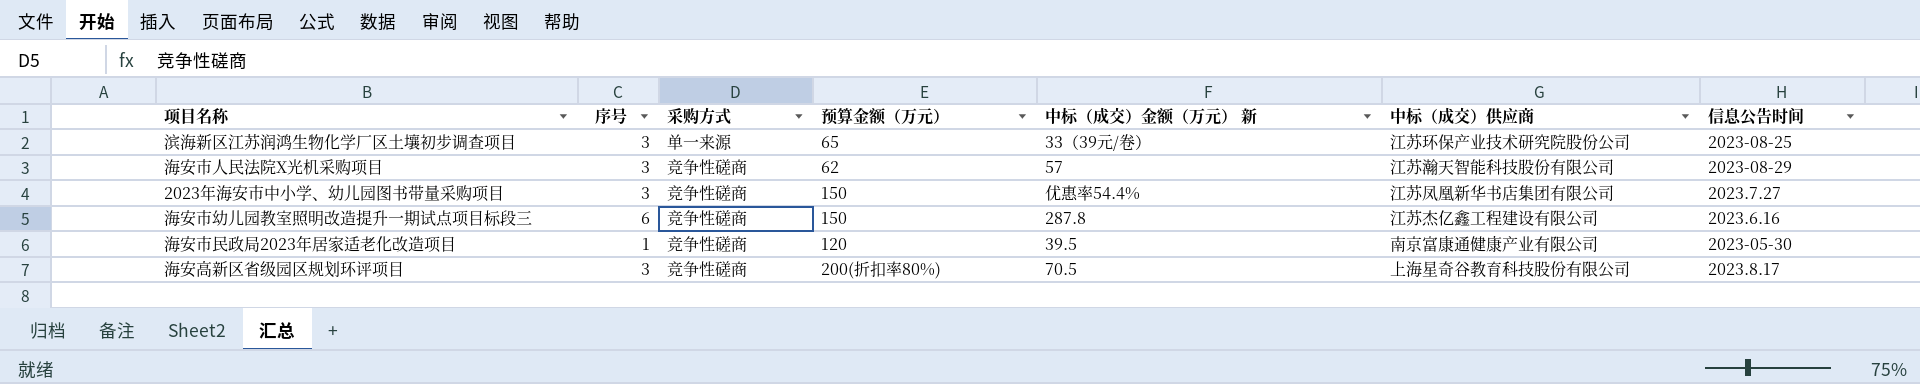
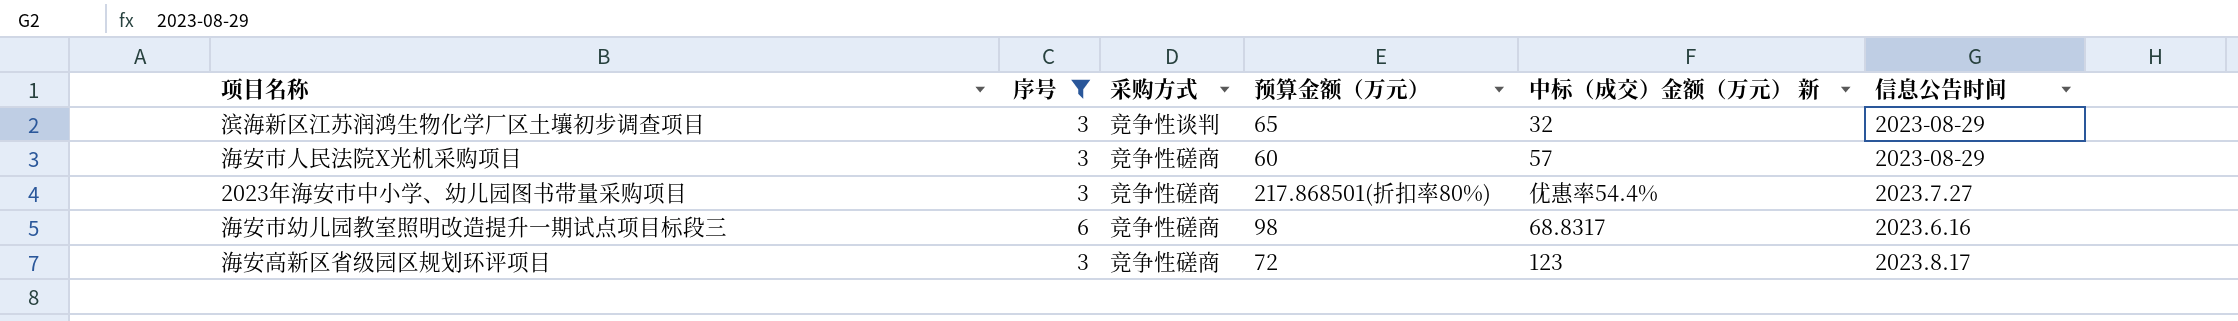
filter: none -> 序号 != 1
column 中标（成交）供应商 | position: 6 -> none
滨海新区江苏润鸿生物化学厂区土壤初步调查项目 | 采购方式: 单一来源 -> 竞争性谈判
滨海新区江苏润鸿生物化学厂区土壤初步调查项目 | 中标（成交）金额（万元） 新: 33（39元/卷） -> 32
滨海新区江苏润鸿生物化学厂区土壤初步调查项目 | 信息公告时间: 2023-08-25 -> 2023-08-29
海安市人民法院X光机采购项目 | 预算金额（万元）: 62 -> 60
2023年海安市中小学、幼儿园图书带量采购项目 | 预算金额（万元）: 150 -> 217.868501(折扣率80%)
海安市幼儿园教室照明改造提升一期试点项目标段三 | 预算金额（万元）: 150 -> 98
海安市幼儿园教室照明改造提升一期试点项目标段三 | 中标（成交）金额（万元） 新: 287.8 -> 68.8317
海安高新区省级园区规划环评项目 | 预算金额（万元）: 200(折扣率80%) -> 72
海安高新区省级园区规划环评项目 | 中标（成交）金额（万元） 新: 70.5 -> 123

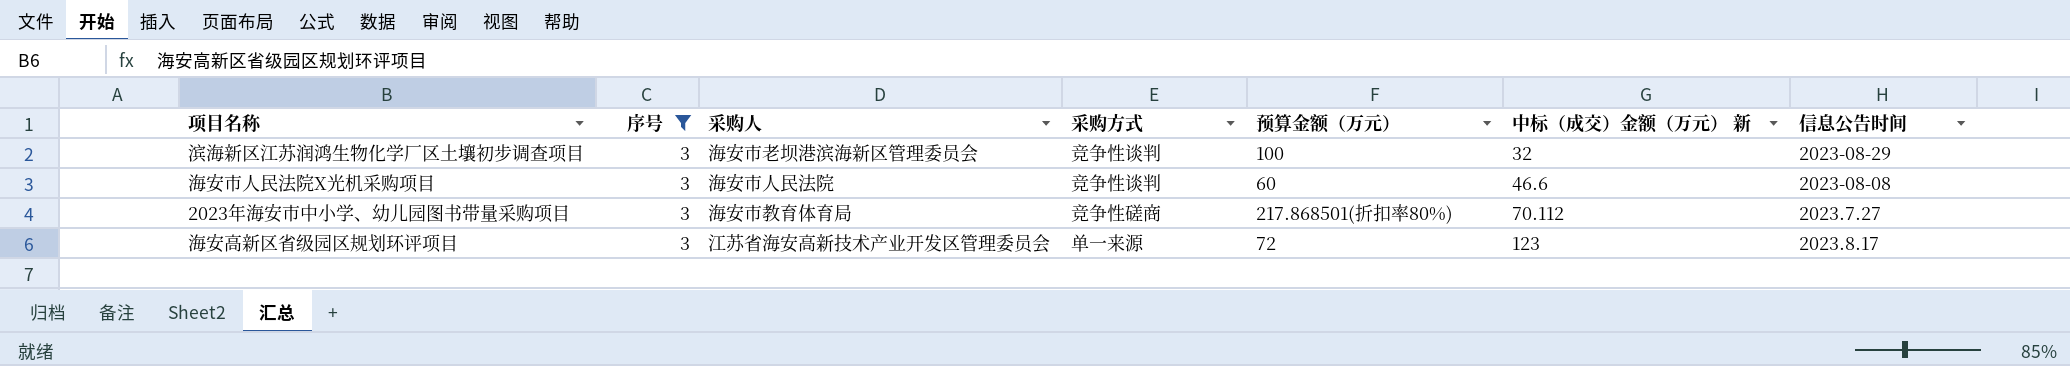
column 采购人 | position: none -> 3
row 海安市幼儿园教室照明改造提升一期试点项目标段三: 6 | 竞争性磋商 | 98 | 68.8317 | 2023.6.16 -> none
滨海新区江苏润鸿生物化学厂区土壤初步调查项目 | 预算金额（万元）: 65 -> 100
海安市人民法院X光机采购项目 | 采购方式: 竞争性磋商 -> 竞争性谈判
海安市人民法院X光机采购项目 | 中标（成交）金额（万元） 新: 57 -> 46.6
海安市人民法院X光机采购项目 | 信息公告时间: 2023-08-29 -> 2023-08-08
2023年海安市中小学、幼儿园图书带量采购项目 | 中标（成交）金额（万元） 新: 优惠率54.4% -> 70.112
海安高新区省级园区规划环评项目 | 采购方式: 竞争性磋商 -> 单一来源

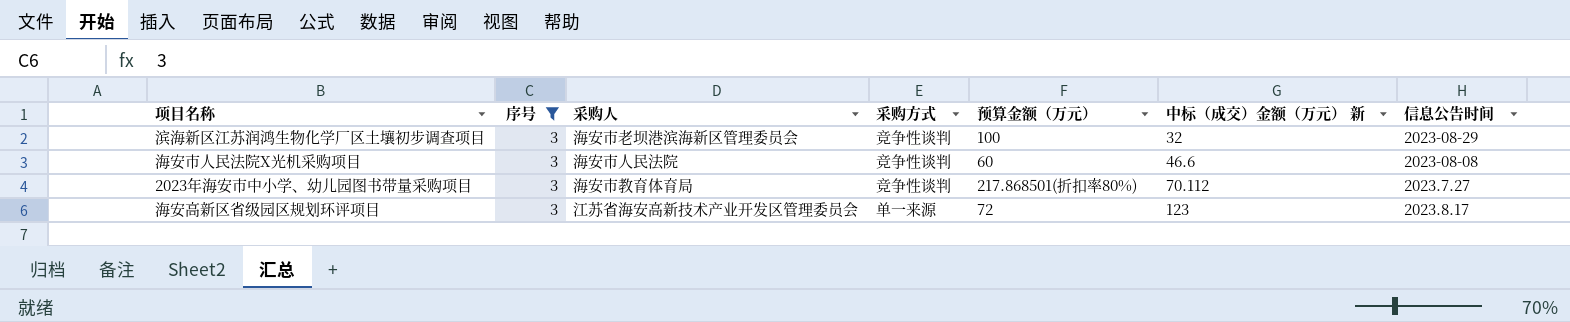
2023年海安市中小学、幼儿园图书带量采购项目 | 采购方式: 竞争性磋商 -> 竞争性谈判

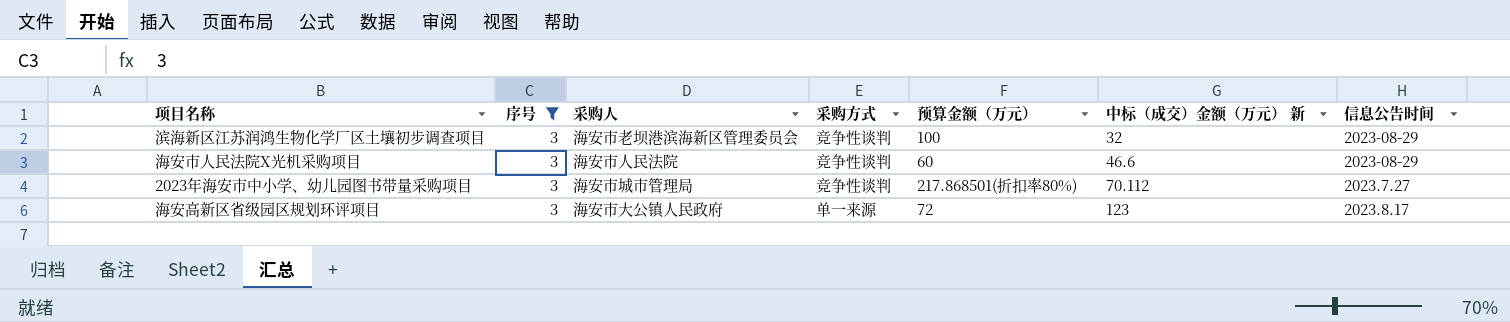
海安市人民法院X光机采购项目 | 信息公告时间: 2023-08-08 -> 2023-08-29
2023年海安市中小学、幼儿园图书带量采购项目 | 采购人: 海安市教育体育局 -> 海安市城市管理局
海安高新区省级园区规划环评项目 | 采购人: 江苏省海安高新技术产业开发区管理委员会 -> 海安市大公镇人民政府

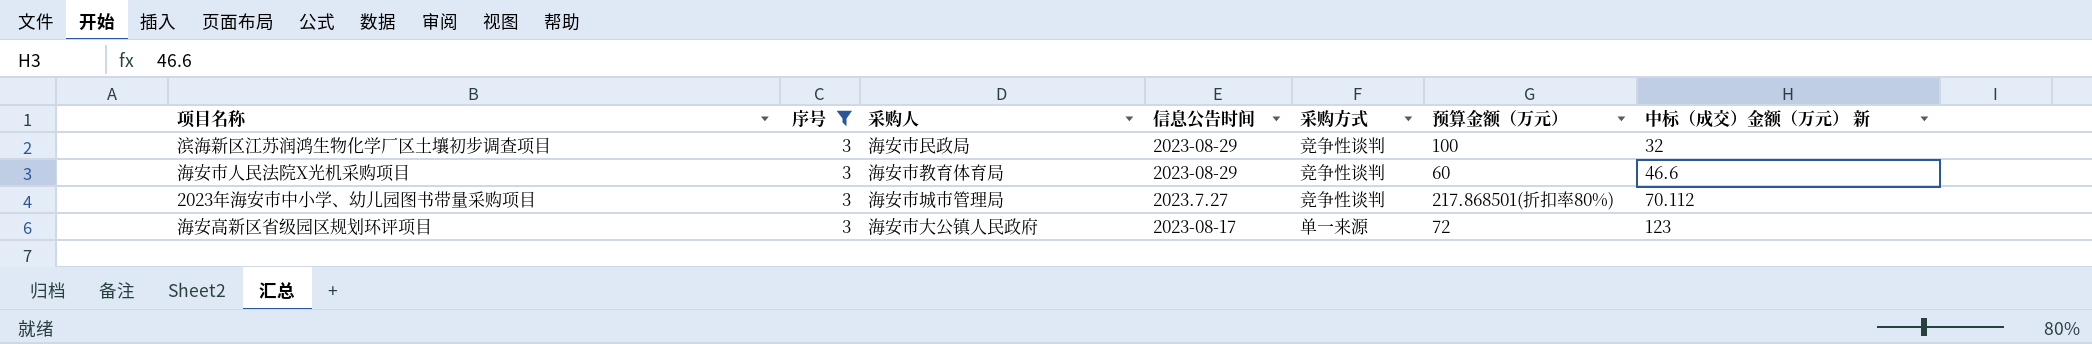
column 信息公告时间 | position: 7 -> 4
滨海新区江苏润鸿生物化学厂区土壤初步调查项目 | 采购人: 海安市老坝港滨海新区管理委员会 -> 海安市民政局
海安市人民法院X光机采购项目 | 采购人: 海安市人民法院 -> 海安市教育体育局
海安高新区省级园区规划环评项目 | 信息公告时间: 2023.8.17 -> 2023-08-17

